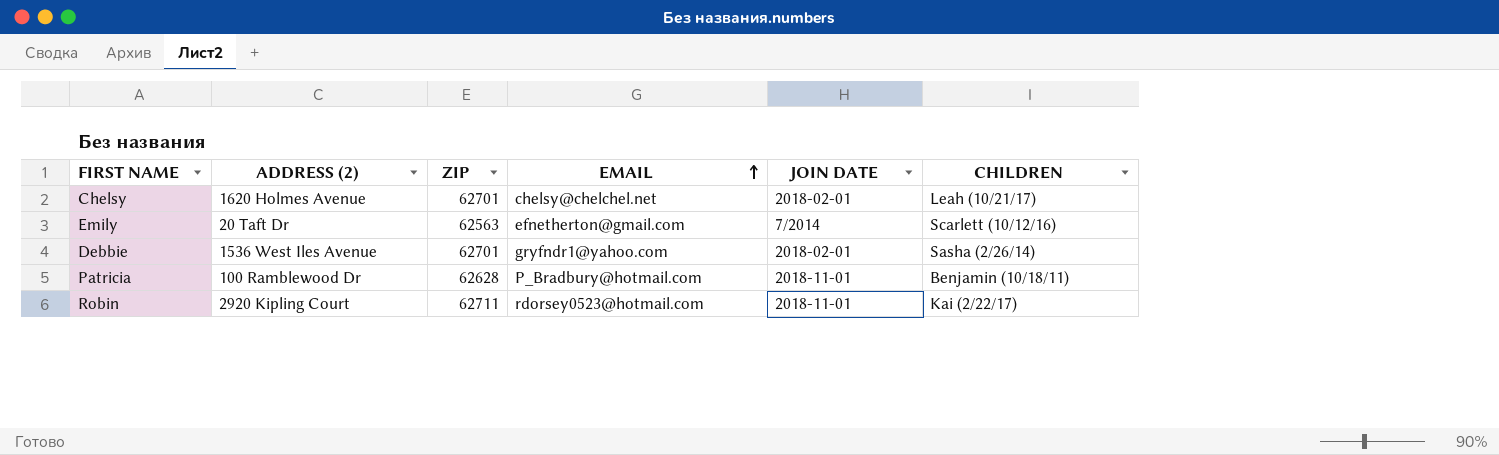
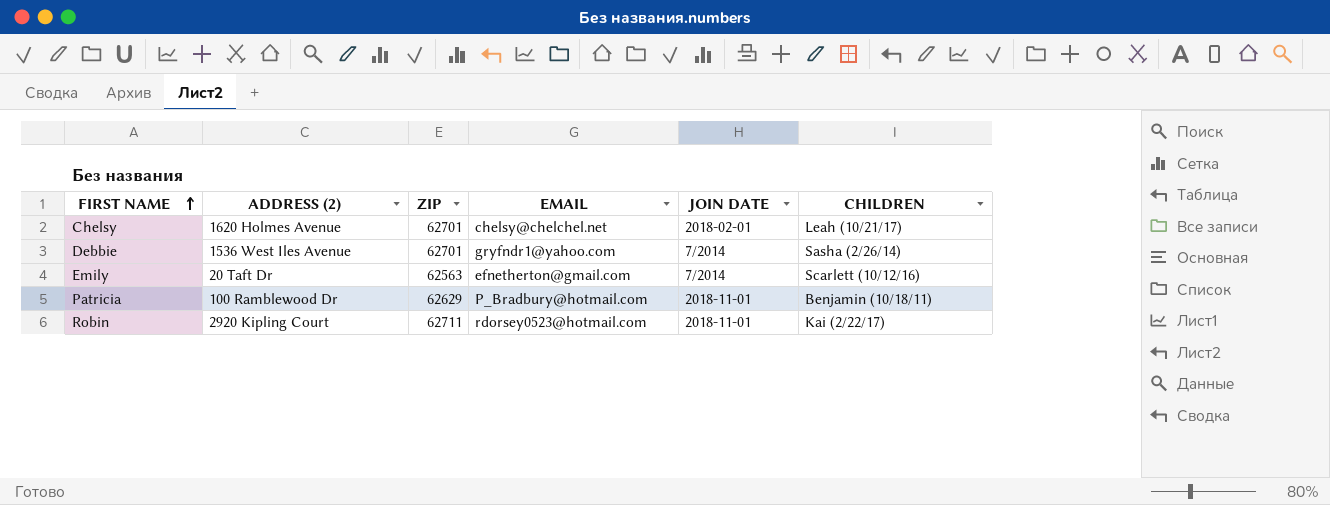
row order: EMAIL ascending -> FIRST NAME ascending
Debbie | JOIN DATE: 2018-02-01 -> 7/2014
Patricia | ZIP: 62628 -> 62629

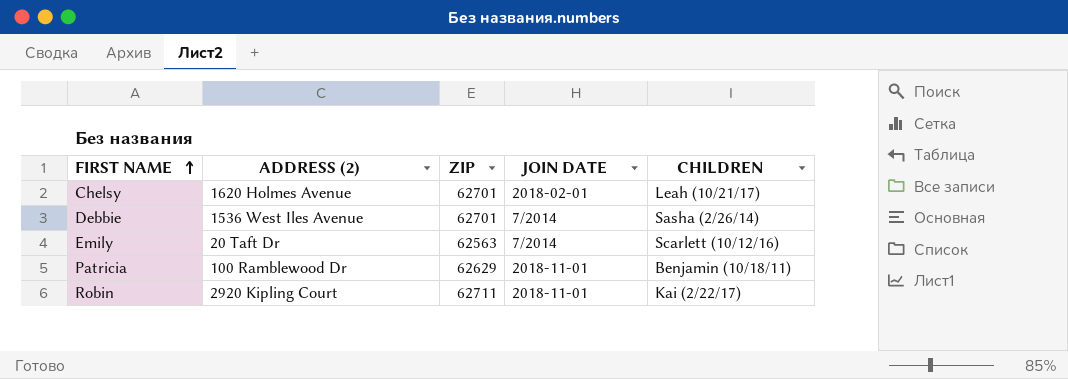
column EMAIL | position: 4 -> none

